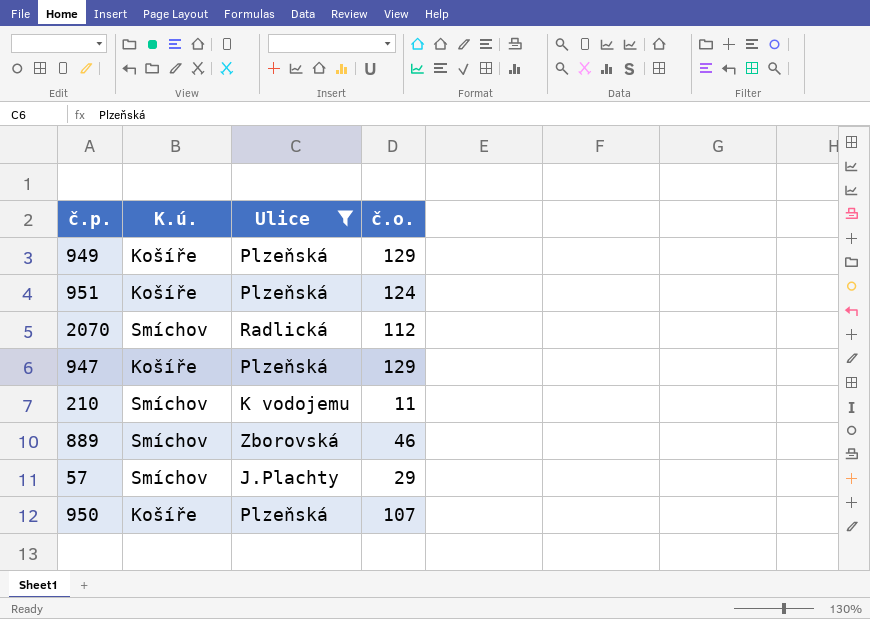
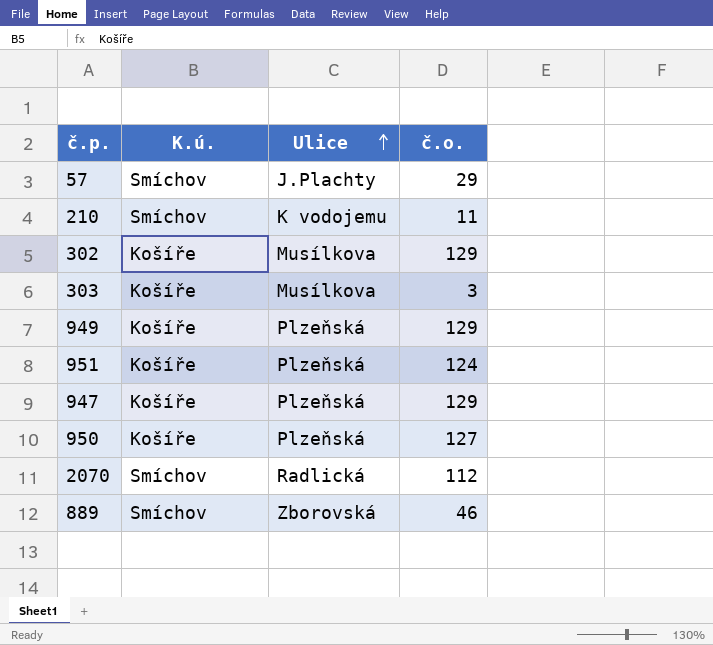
filter: Ulice != Musílkova -> none
row order: none -> Ulice ascending
950 | č.o.: 107 -> 127

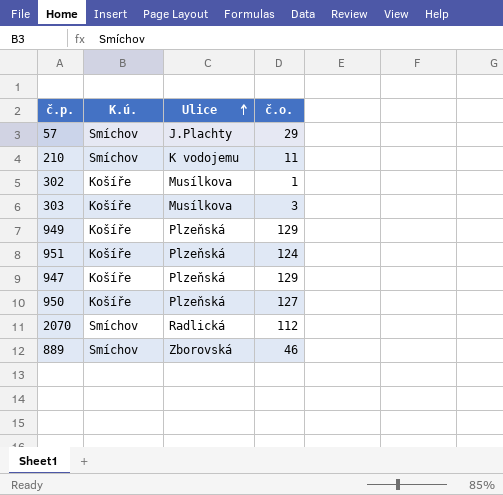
302 | č.o.: 129 -> 1

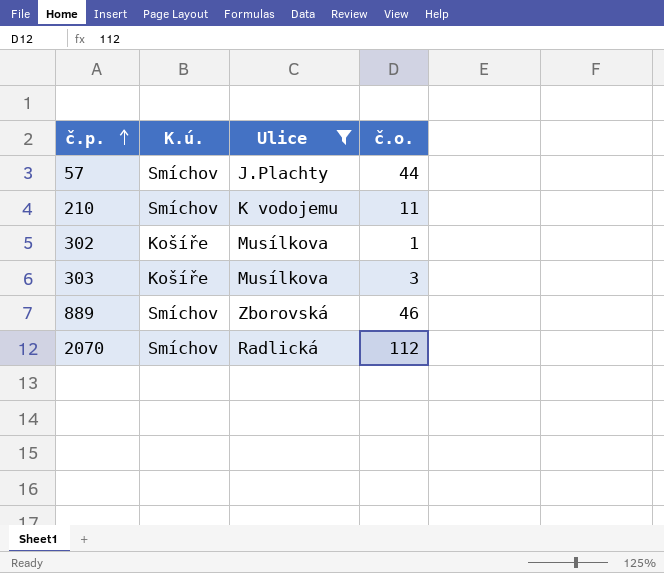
filter: none -> Ulice != Plzeňská
row order: Ulice ascending -> č.p. ascending
57 | č.o.: 29 -> 44

